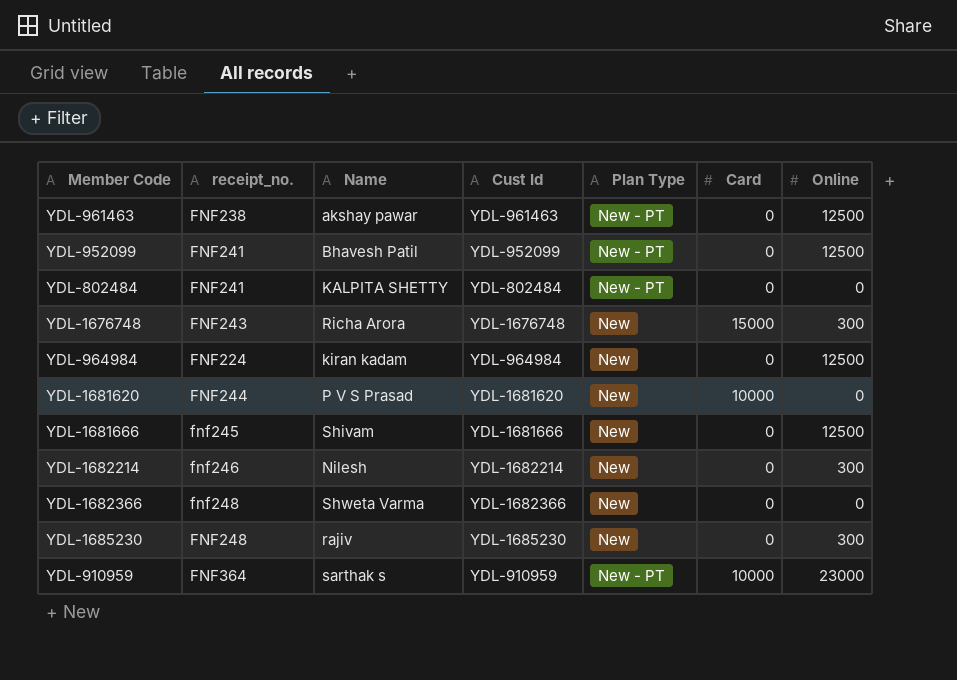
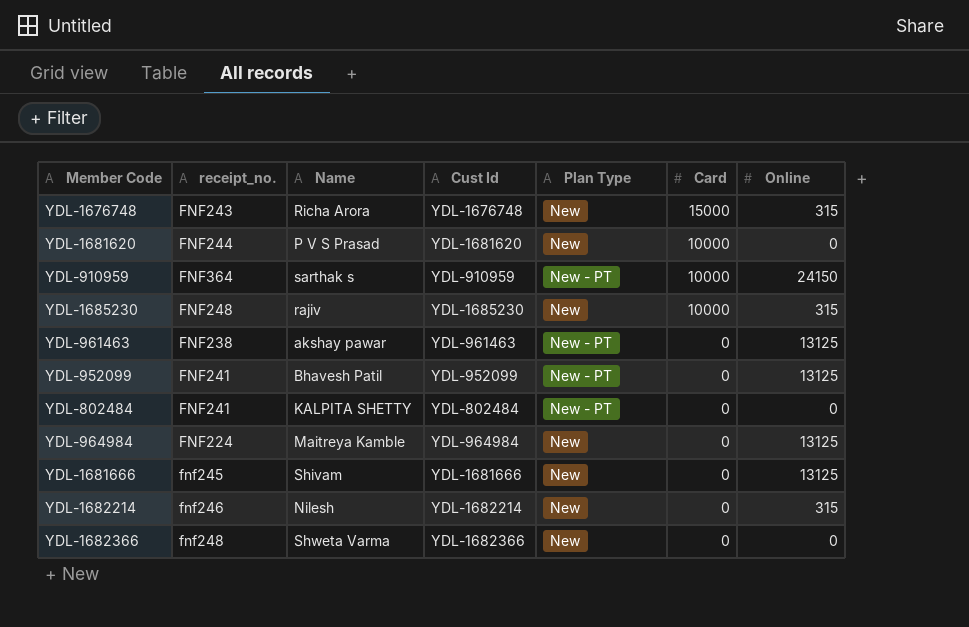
row order: none -> Card descending
YDL-1676748 | Online: 300 -> 315
YDL-910959 | Online: 23000 -> 24150
YDL-1685230 | Card: 0 -> 10000
YDL-1685230 | Online: 300 -> 315
YDL-961463 | Online: 12500 -> 13125
YDL-952099 | Online: 12500 -> 13125
YDL-964984 | Name: kiran kadam -> Maitreya Kamble
YDL-964984 | Online: 12500 -> 13125
YDL-1681666 | Online: 12500 -> 13125
YDL-1682214 | Online: 300 -> 315

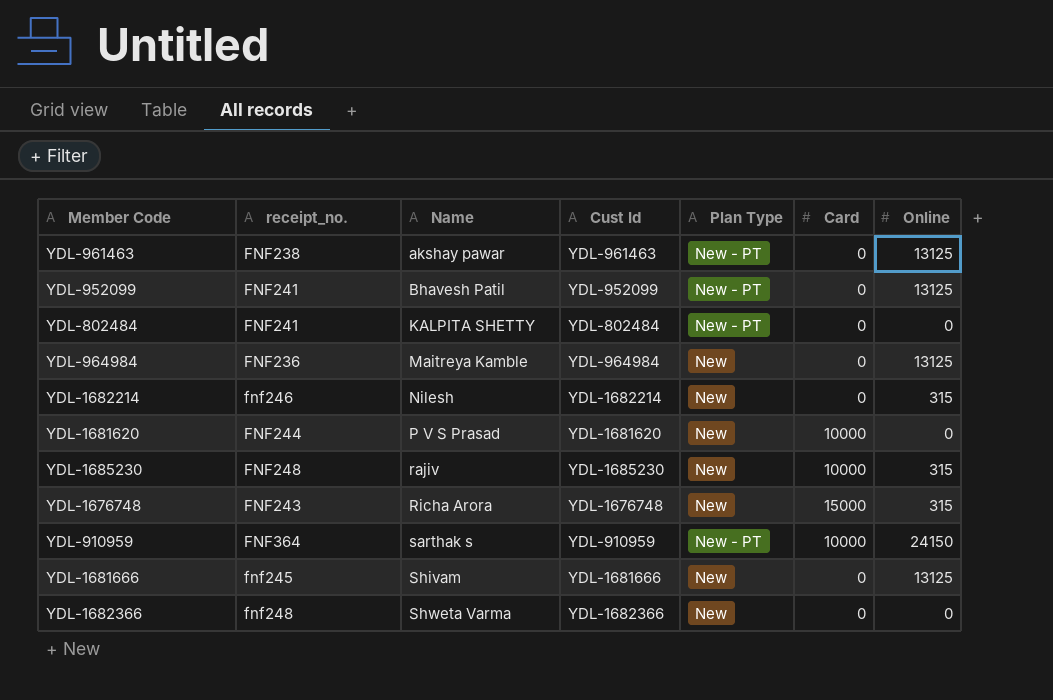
row order: Card descending -> Name ascending
YDL-964984 | receipt_no.: FNF224 -> FNF236

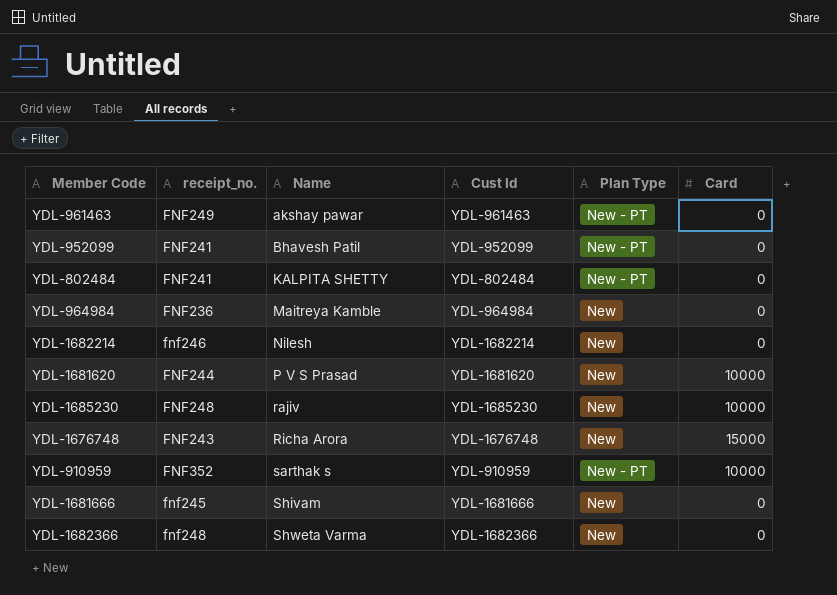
column Online | position: 7 -> none
YDL-961463 | receipt_no.: FNF238 -> FNF249
YDL-910959 | receipt_no.: FNF364 -> FNF352

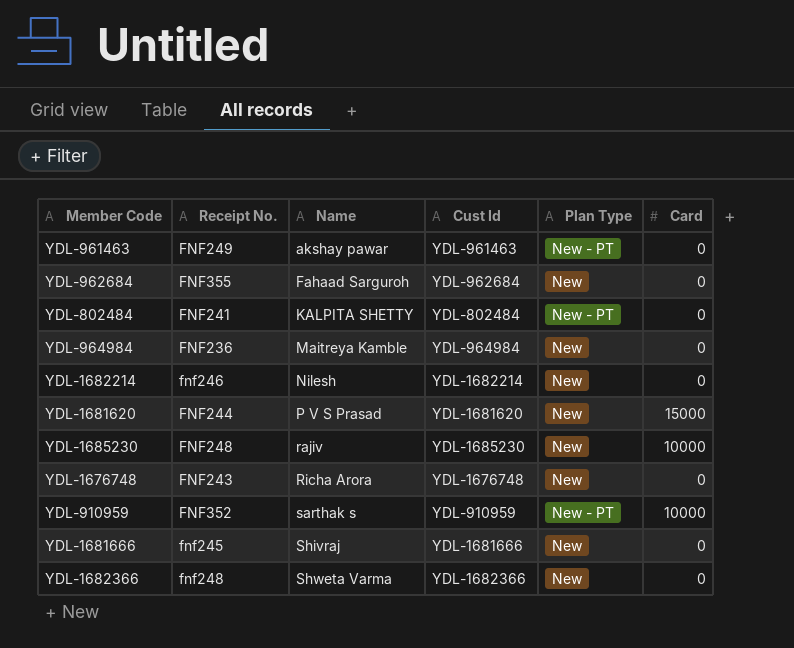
column name: receipt_no. -> Receipt No.
row YDL-952099: FNF241 | Bhavesh Patil | YDL-952099 | New - PT | 0 -> none
row YDL-962684: none -> FNF355 | Fahaad Sarguroh | YDL-962684 | New | 0
YDL-1681620 | Card: 10000 -> 15000
YDL-1676748 | Card: 15000 -> 0
YDL-1681666 | Name: Shivam -> Shivraj

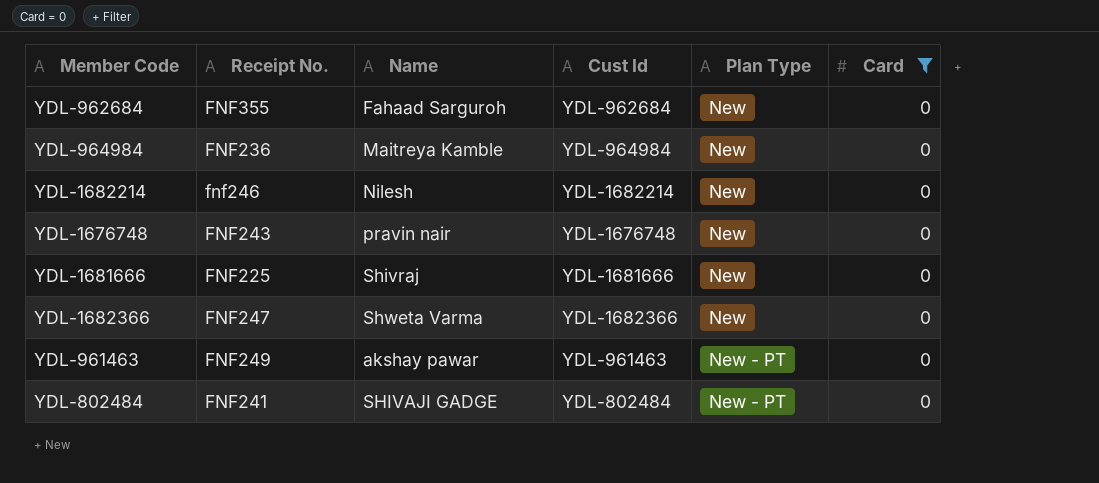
filter: none -> Card = 0
row order: Name ascending -> Plan Type ascending
YDL-1676748 | Name: Richa Arora -> pravin nair
YDL-1681666 | Receipt No.: fnf245 -> FNF225
YDL-1682366 | Receipt No.: fnf248 -> FNF247
YDL-802484 | Name: KALPITA SHETTY -> SHIVAJI GADGE

